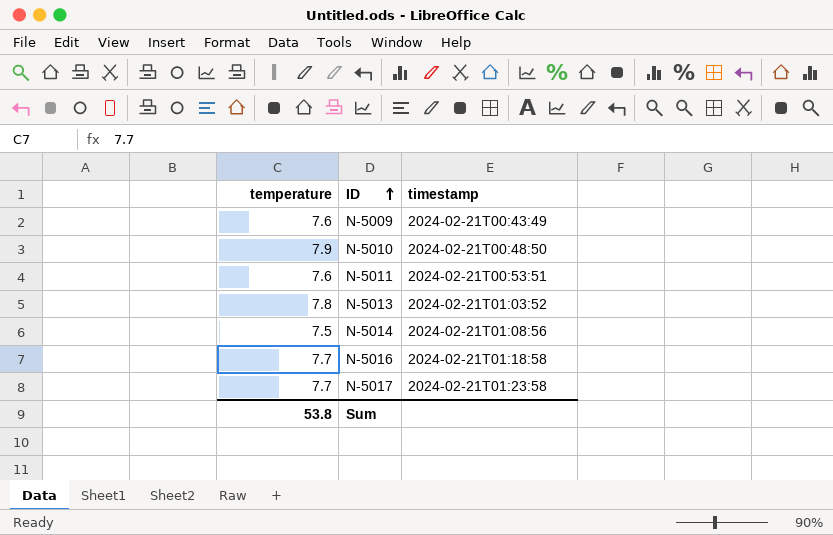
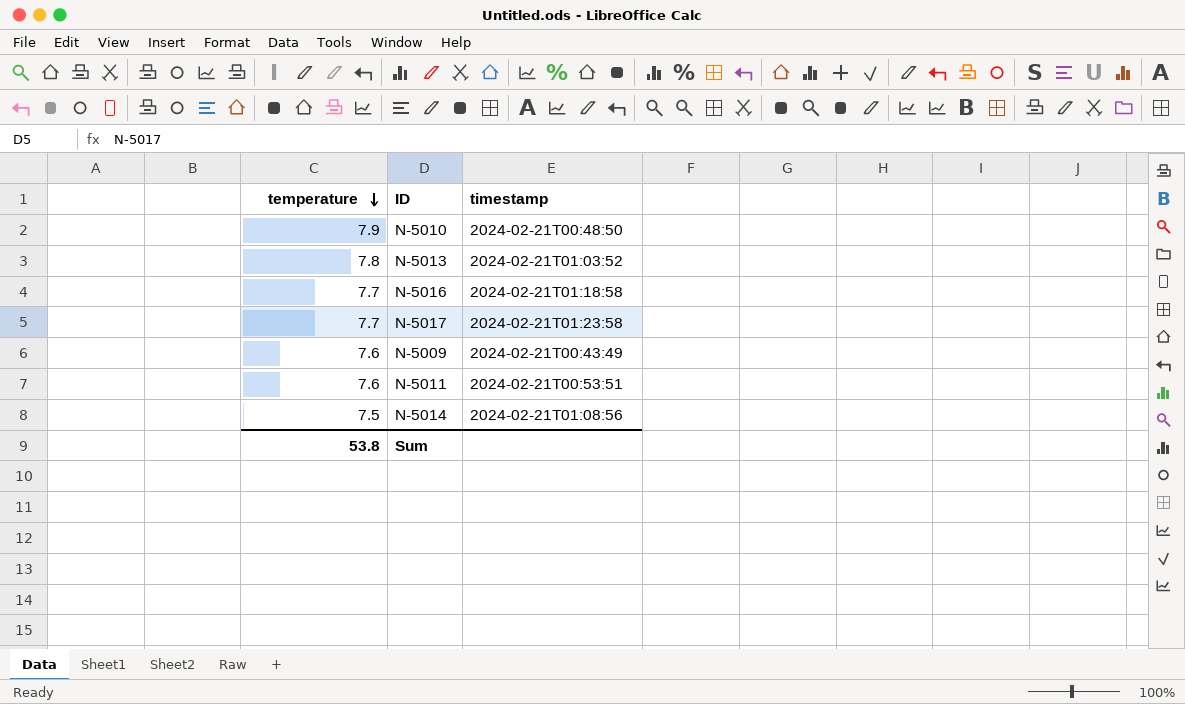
row order: ID ascending -> temperature descending

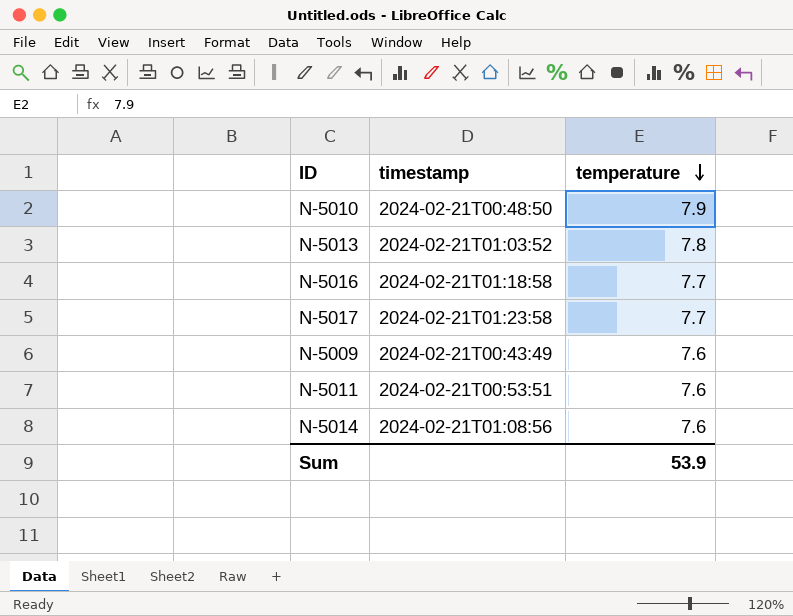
column temperature | position: 1 -> 3
N-5014 | temperature: 7.5 -> 7.6
Sum | temperature: 53.8 -> 53.9

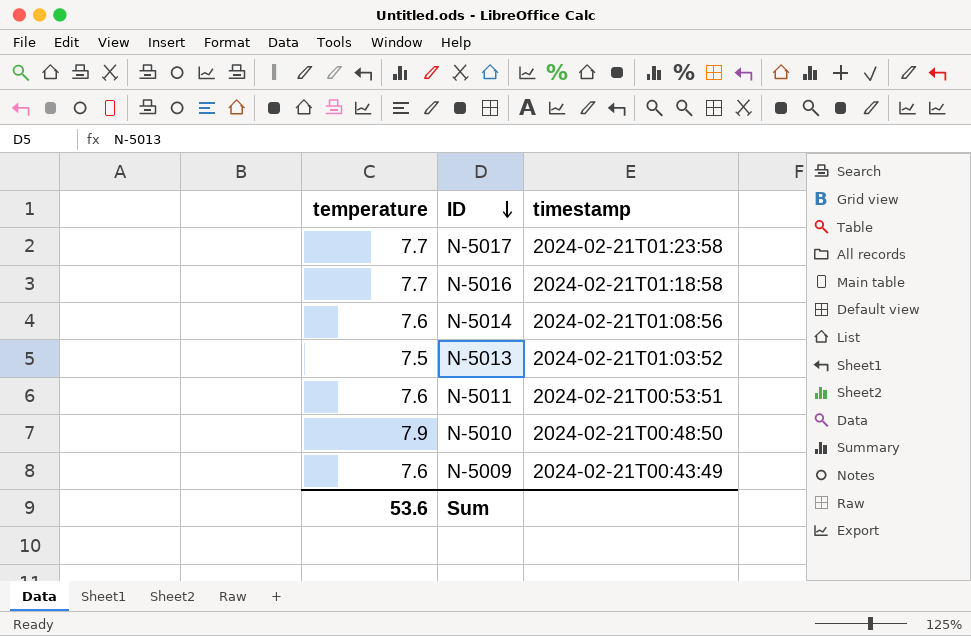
row order: temperature descending -> ID descending
column temperature | position: 3 -> 1
N-5013 | temperature: 7.8 -> 7.5
Sum | temperature: 53.9 -> 53.6

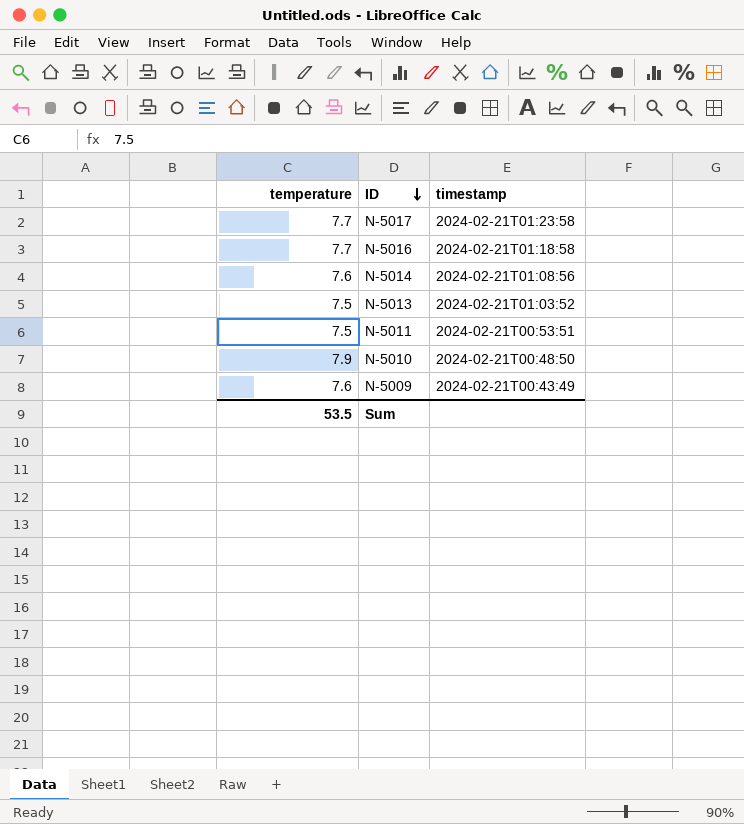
N-5011 | temperature: 7.6 -> 7.5
Sum | temperature: 53.6 -> 53.5

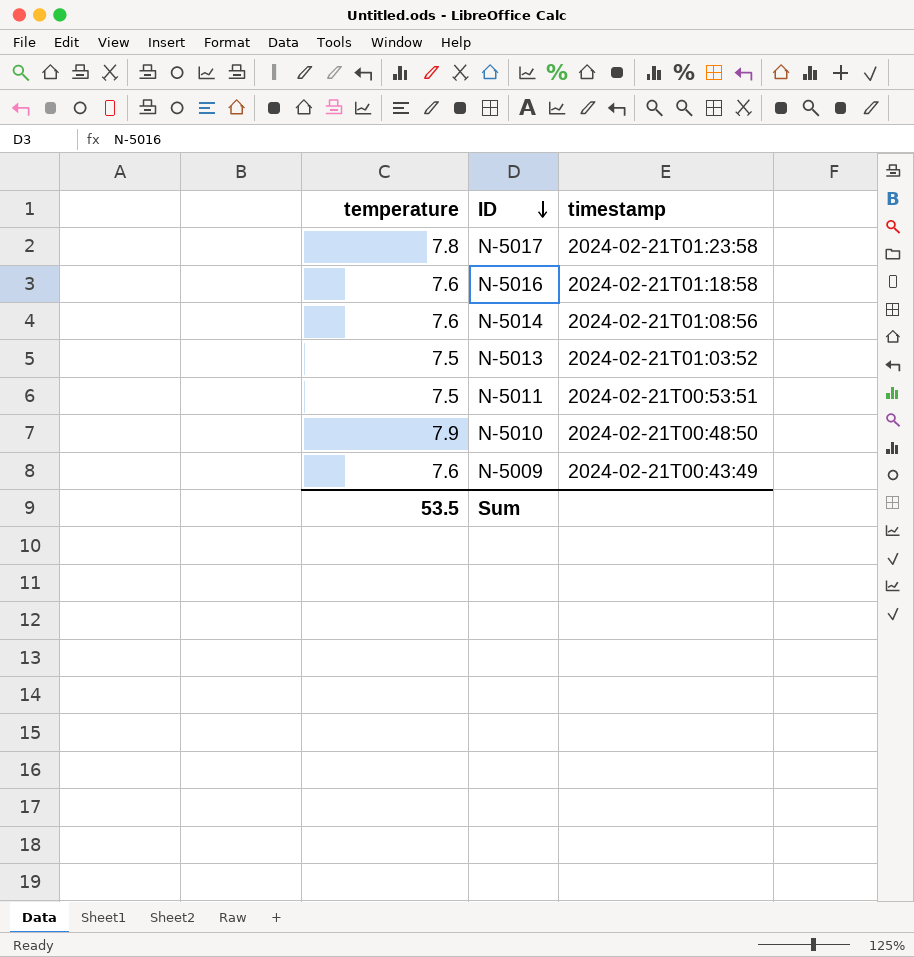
N-5017 | temperature: 7.7 -> 7.8
N-5016 | temperature: 7.7 -> 7.6

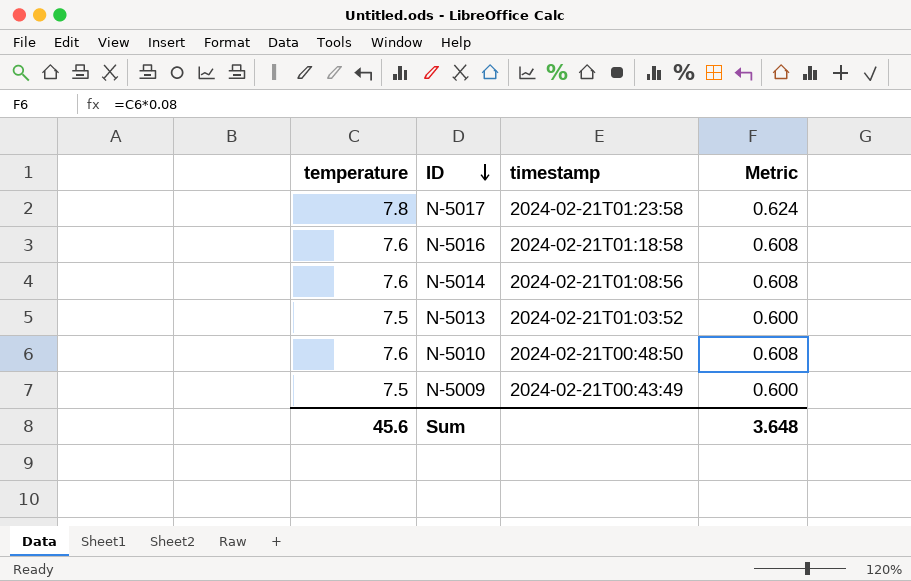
column Metric | formula: none -> [temperature] * 0.08
row N-5011: 7.5 | 2024-02-21T00:53:51 -> none
N-5010 | temperature: 7.9 -> 7.6
N-5009 | temperature: 7.6 -> 7.5
Sum | temperature: 53.5 -> 45.6

